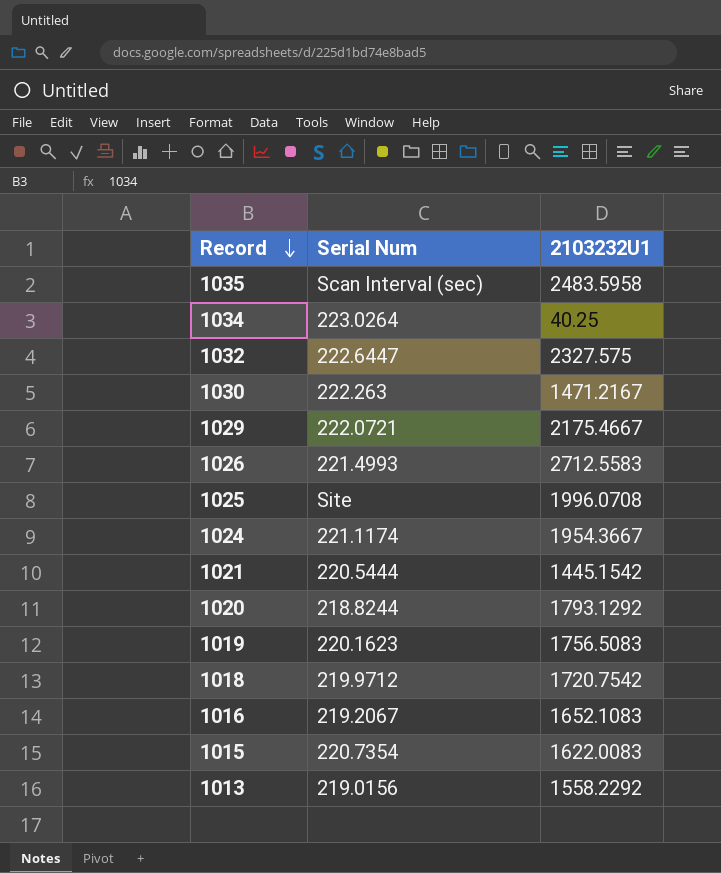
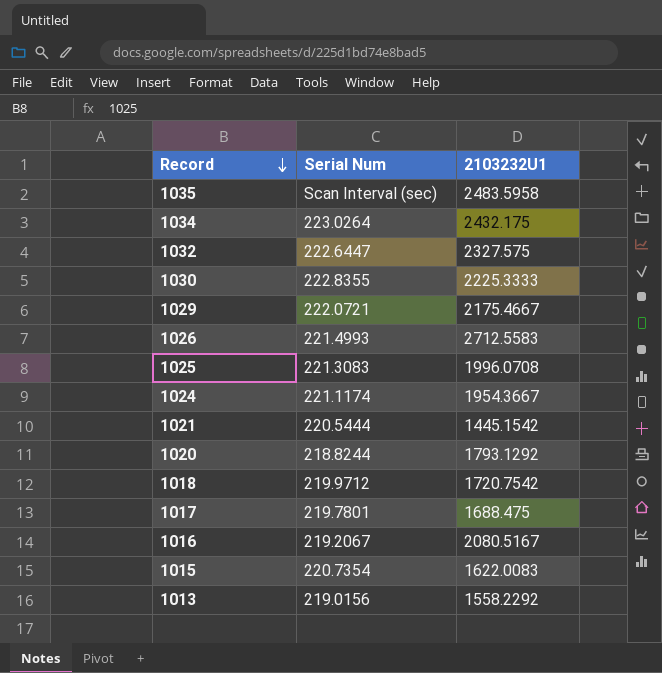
row 1019: 220.1623 | 1756.5083 -> none
1034 | 2103232U1: 40.25 -> 2432.175
1030 | Serial Num: 222.263 -> 222.8355
1030 | 2103232U1: 1471.2167 -> 2225.3333
1025 | Serial Num: Site -> 221.3083
row 1017: none -> 219.7801 | 1688.475
1016 | 2103232U1: 1652.1083 -> 2080.5167

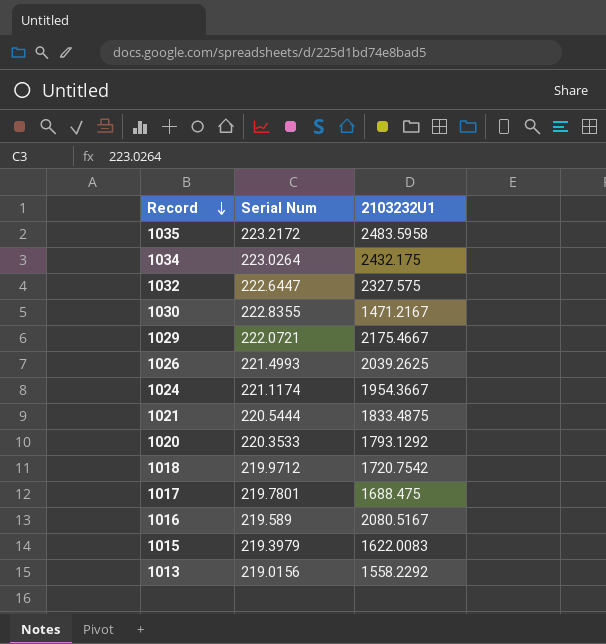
row 1025: 221.3083 | 1996.0708 -> none
1035 | Serial Num: Scan Interval (sec) -> 223.2172
1030 | 2103232U1: 2225.3333 -> 1471.2167
1026 | 2103232U1: 2712.5583 -> 2039.2625
1021 | 2103232U1: 1445.1542 -> 1833.4875
1020 | Serial Num: 218.8244 -> 220.3533
1016 | Serial Num: 219.2067 -> 219.589
1015 | Serial Num: 220.7354 -> 219.3979

